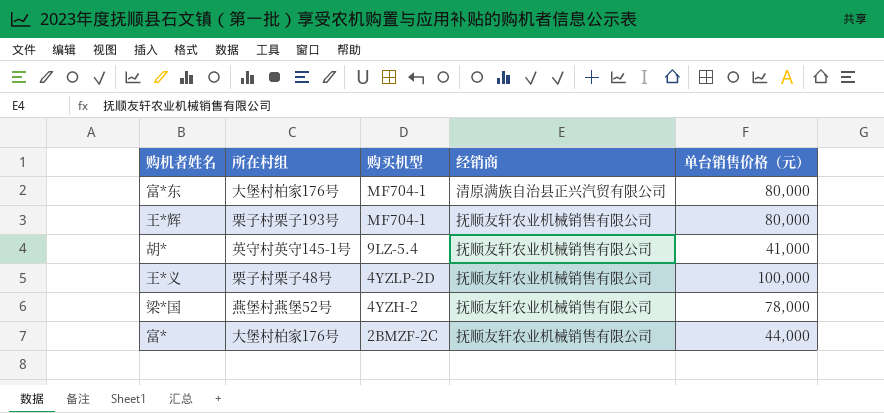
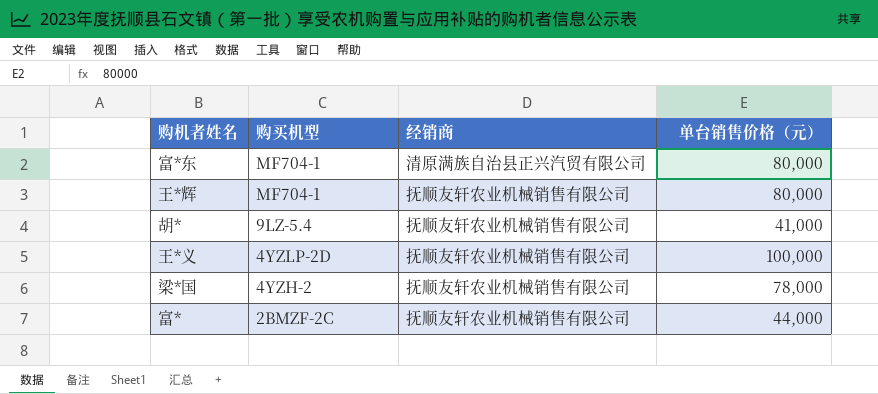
column 所在村组 | position: 2 -> none

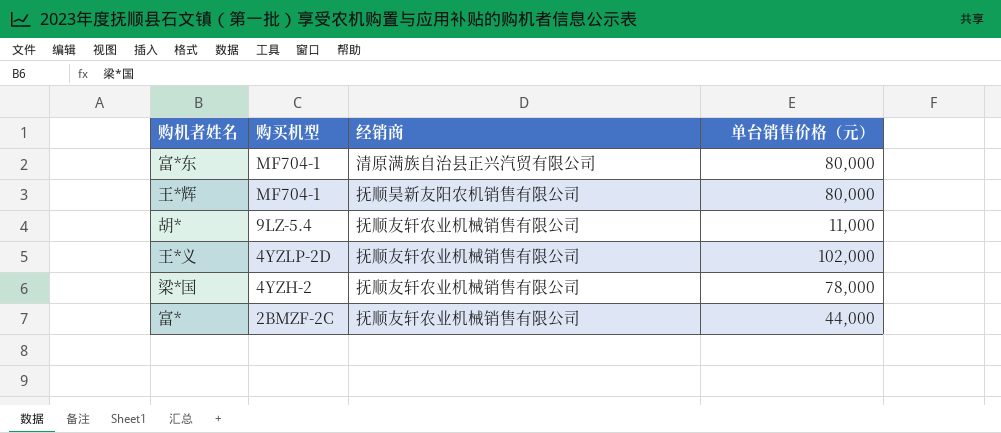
王*辉 | 经销商: 抚顺友轩农业机械销售有限公司 -> 抚顺昊新友阳农机销售有限公司
胡* | 单台销售价格（元）: 41,000 -> 11,000
王*义 | 单台销售价格（元）: 100,000 -> 102,000

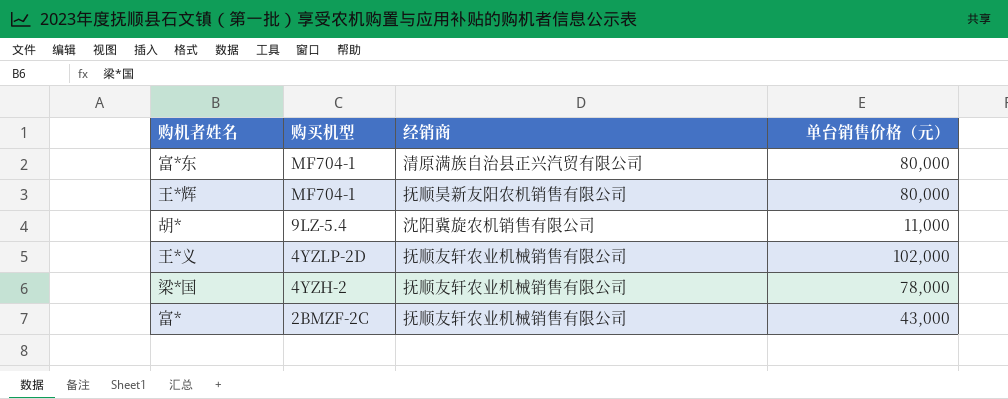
胡* | 经销商: 抚顺友轩农业机械销售有限公司 -> 沈阳冀旋农机销售有限公司
富* | 单台销售价格（元）: 44,000 -> 43,000

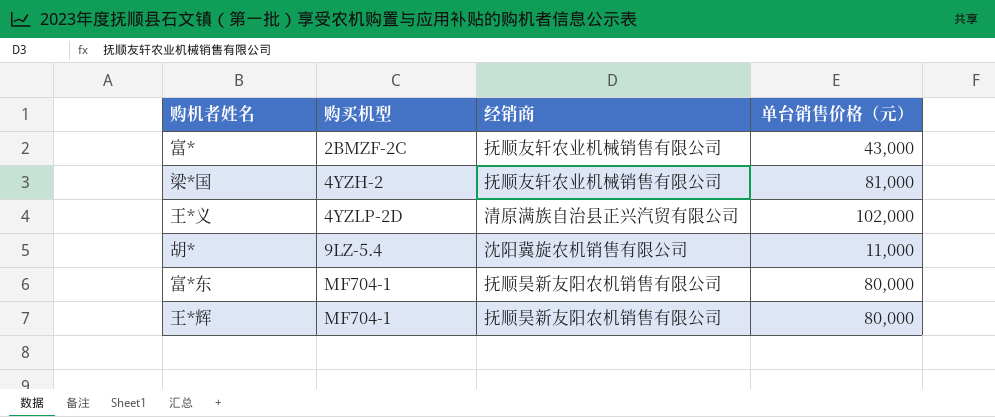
row order: 购买机型 descending -> 购买机型 ascending
梁*国 | 单台销售价格（元）: 78,000 -> 81,000
王*义 | 经销商: 抚顺友轩农业机械销售有限公司 -> 清原满族自治县正兴汽贸有限公司
富*东 | 经销商: 清原满族自治县正兴汽贸有限公司 -> 抚顺昊新友阳农机销售有限公司

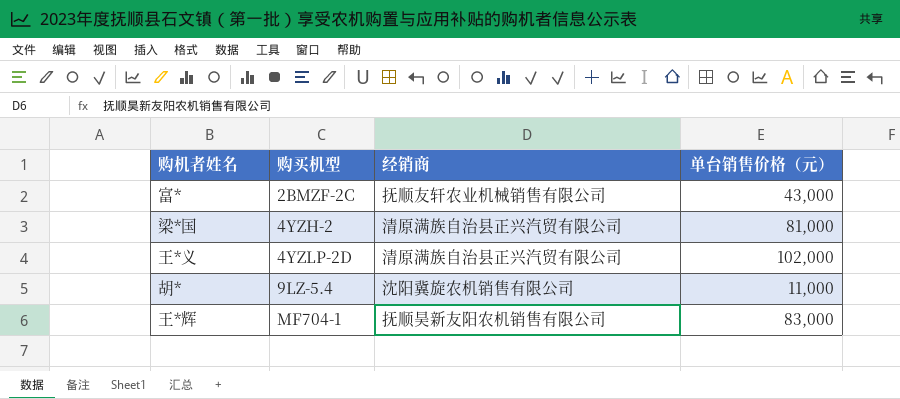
row 富*东: MF704-1 | 抚顺昊新友阳农机销售有限公司 | 80,000 -> none
梁*国 | 经销商: 抚顺友轩农业机械销售有限公司 -> 清原满族自治县正兴汽贸有限公司
王*辉 | 单台销售价格（元）: 80,000 -> 83,000

